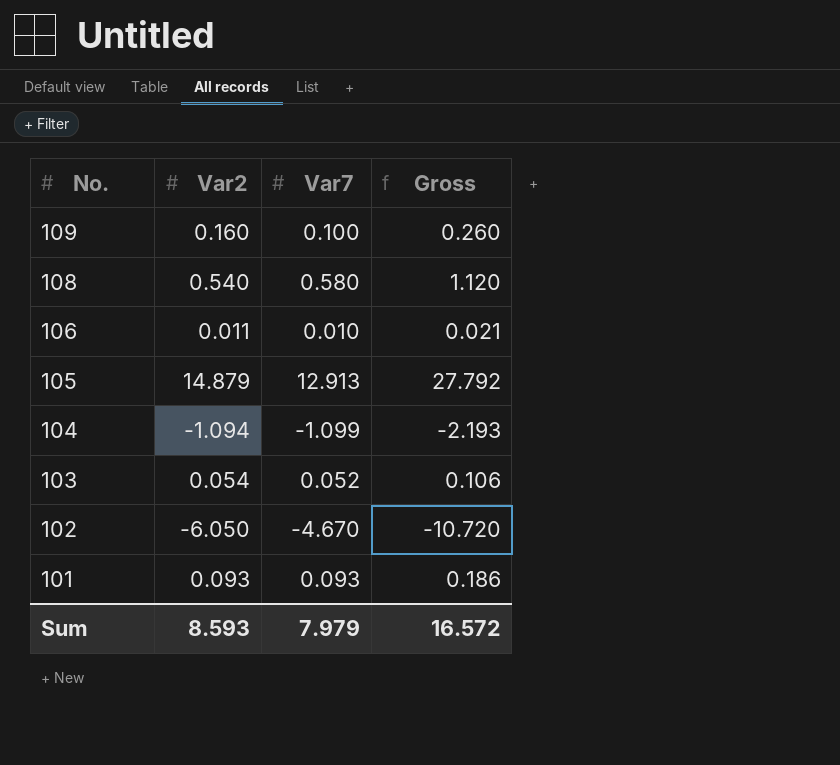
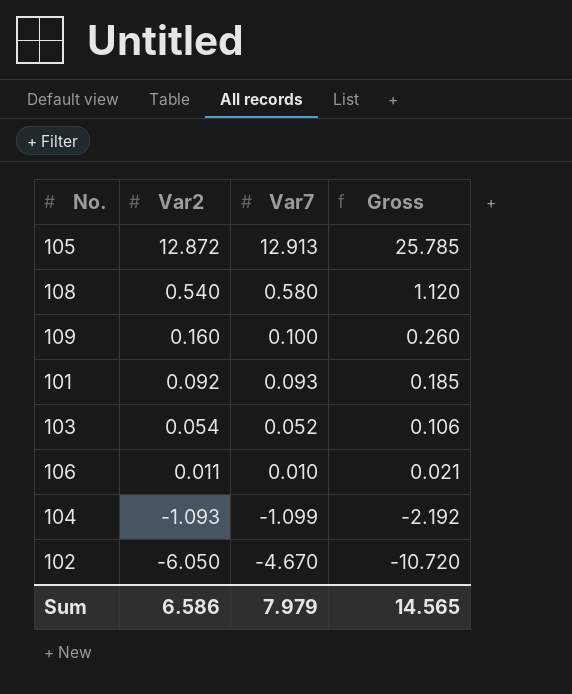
row order: No. descending -> Var2 descending
105 | Var2: 14.879 -> 12.872
105 | Gross: 27.792 -> 25.785
101 | Var2: 0.093 -> 0.092
101 | Gross: 0.186 -> 0.185
104 | Var2: -1.094 -> -1.093
104 | Gross: -2.193 -> -2.192
Sum | Var2: 8.593 -> 6.586
Sum | Gross: 16.572 -> 14.565

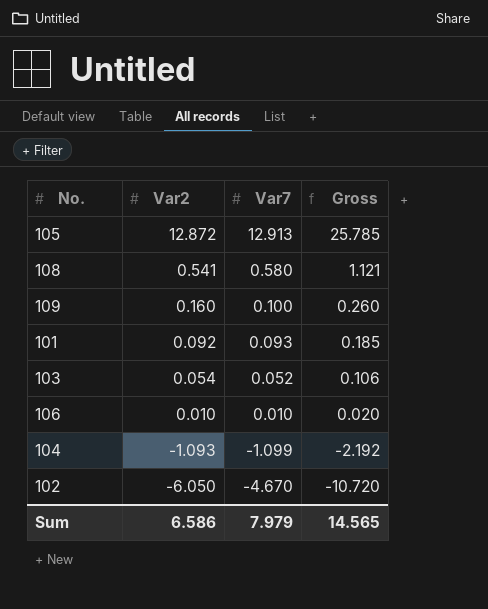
108 | Var2: 0.540 -> 0.541
108 | Gross: 1.120 -> 1.121
106 | Var2: 0.011 -> 0.010
106 | Gross: 0.021 -> 0.020

